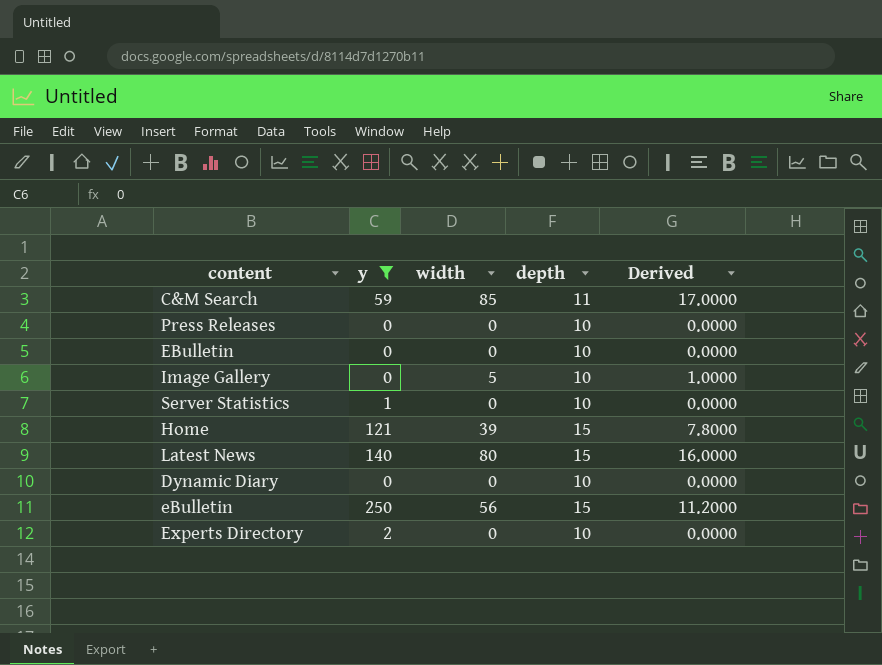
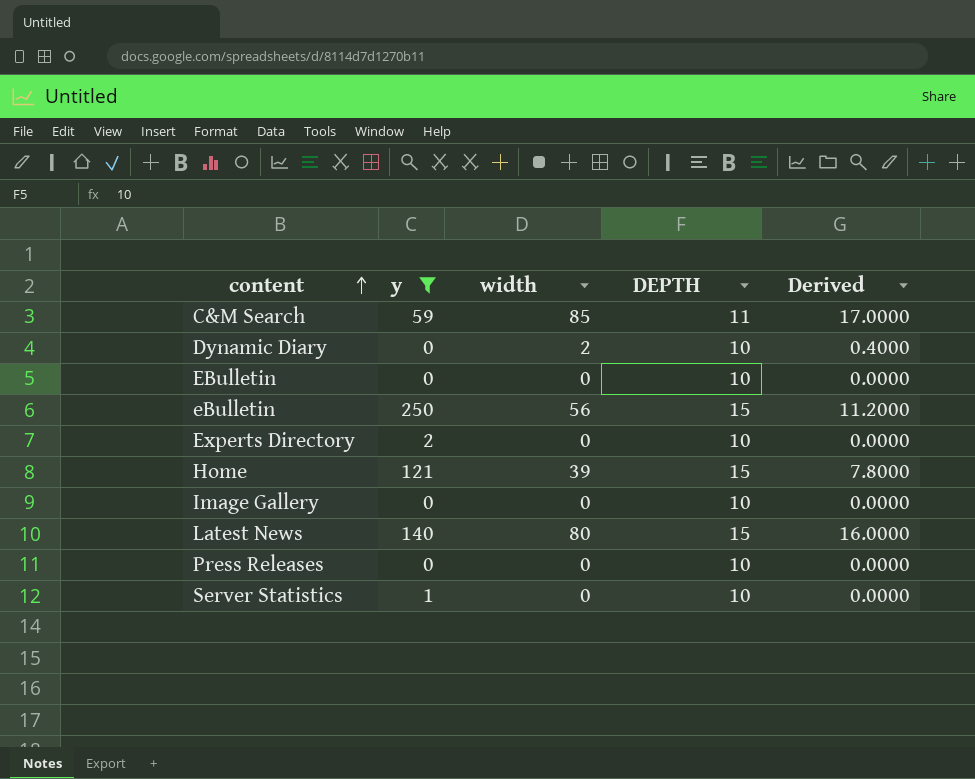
row order: none -> content ascending
column name: depth -> DEPTH
Dynamic Diary | width: 0 -> 2
Dynamic Diary | Derived: 0.0000 -> 0.4000
Image Gallery | width: 5 -> 0
Image Gallery | Derived: 1.0000 -> 0.0000

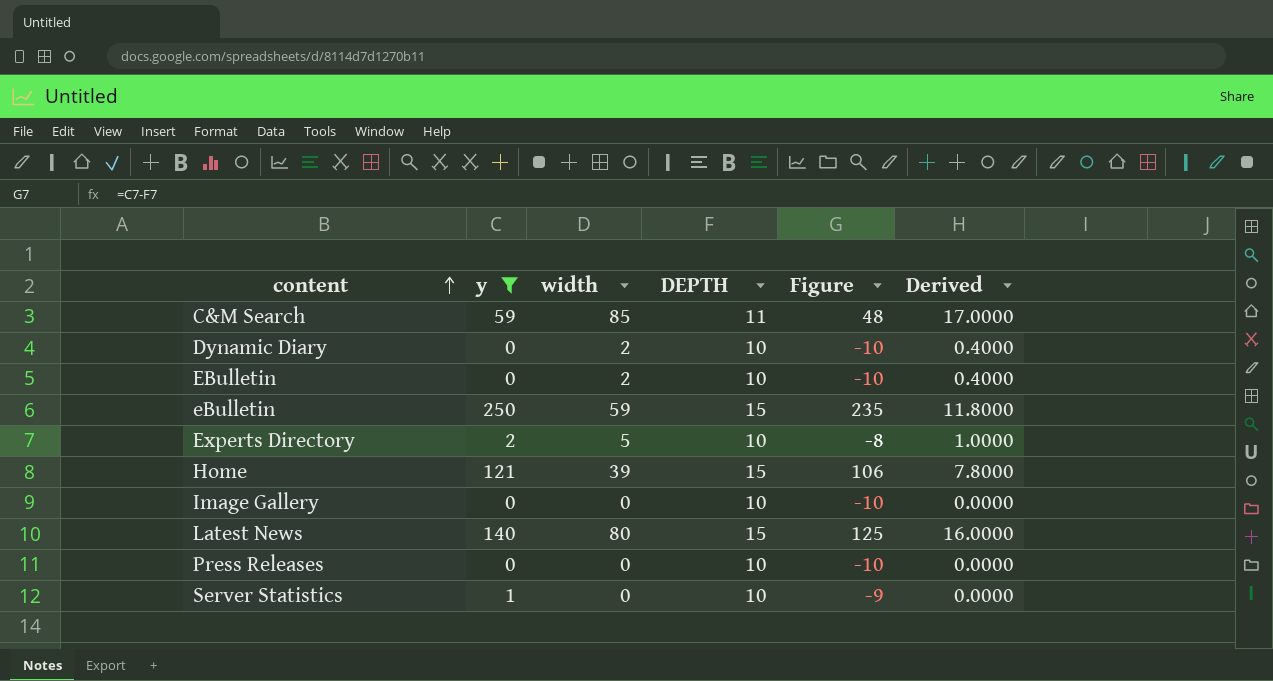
column Figure | formula: none -> [y] - [DEPTH]
EBulletin | width: 0 -> 2
EBulletin | Derived: 0.0000 -> 0.4000
eBulletin | width: 56 -> 59
eBulletin | Derived: 11.2000 -> 11.8000
Experts Directory | width: 0 -> 5
Experts Directory | Derived: 0.0000 -> 1.0000

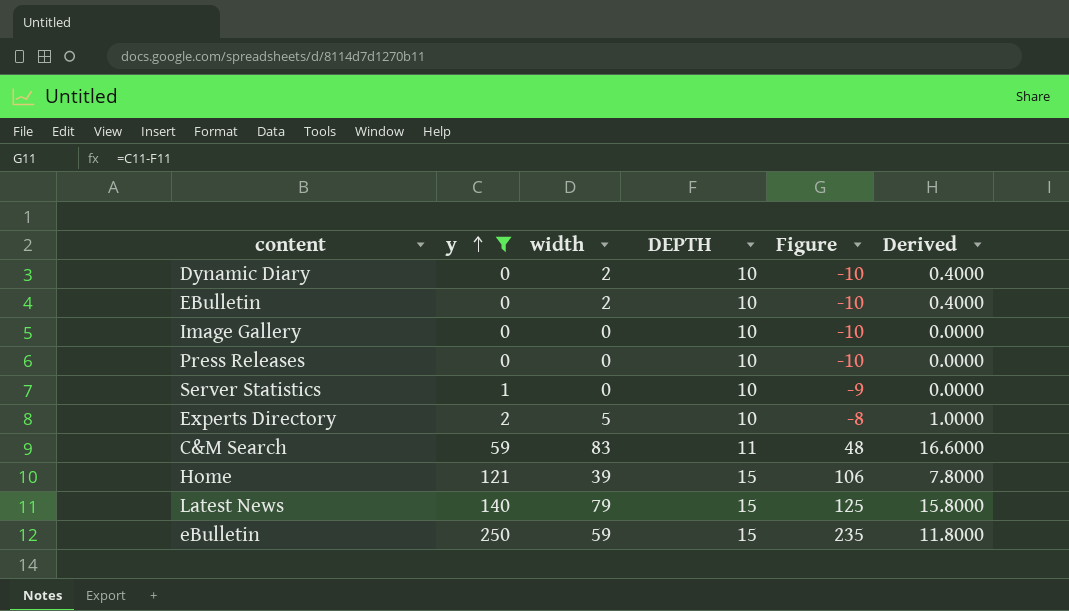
row order: content ascending -> y ascending
C&M Search | width: 85 -> 83
C&M Search | Derived: 17.0000 -> 16.6000
Latest News | width: 80 -> 79
Latest News | Derived: 16.0000 -> 15.8000

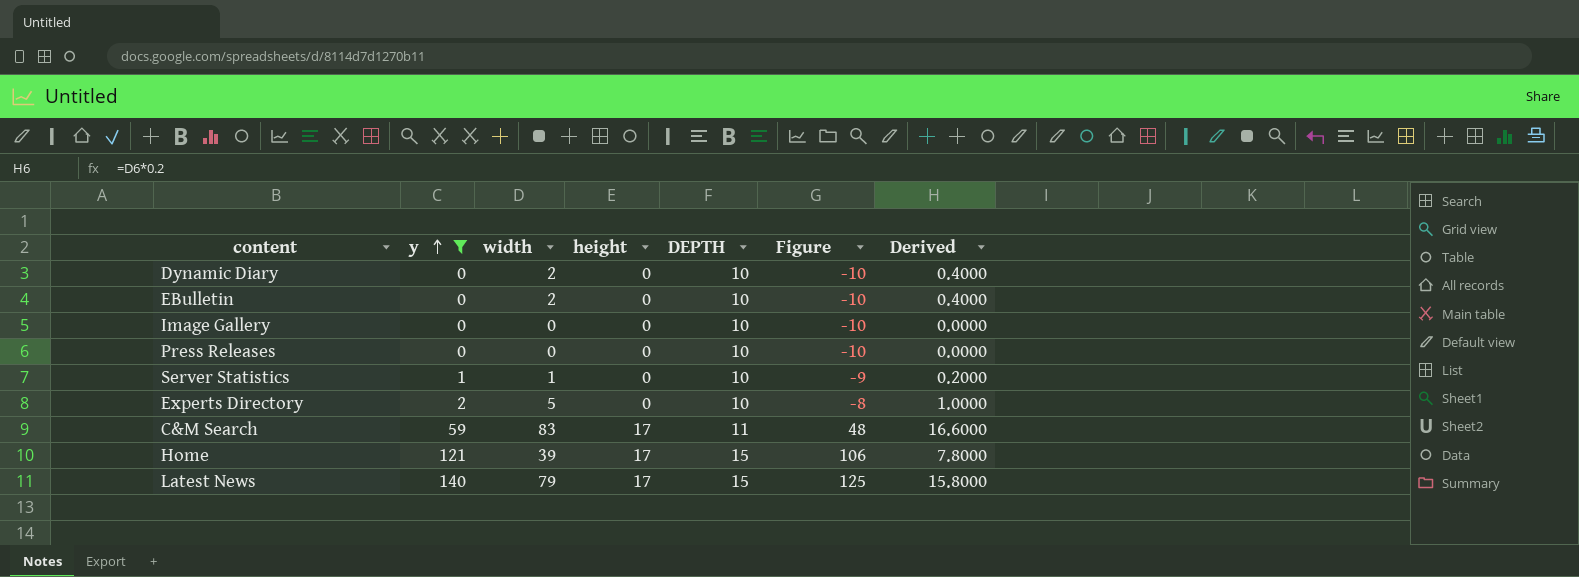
column height | position: none -> 4
row eBulletin: 250 | 59 | 15 | 235 | 11.8000 -> none
Server Statistics | width: 0 -> 1
Server Statistics | Derived: 0.0000 -> 0.2000

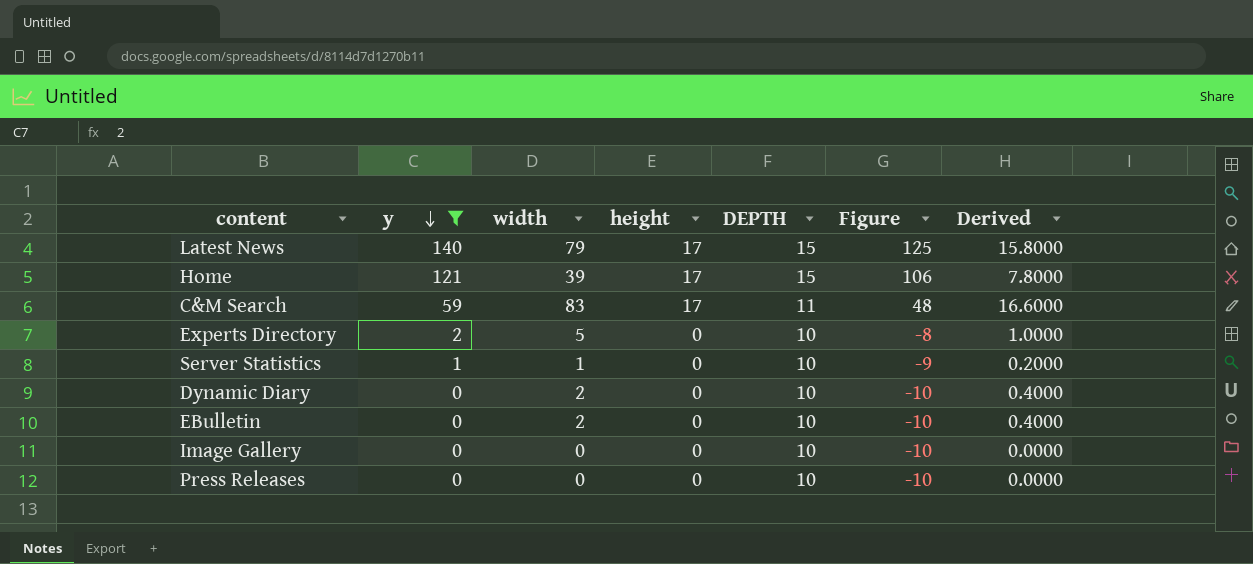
row order: y ascending -> y descending

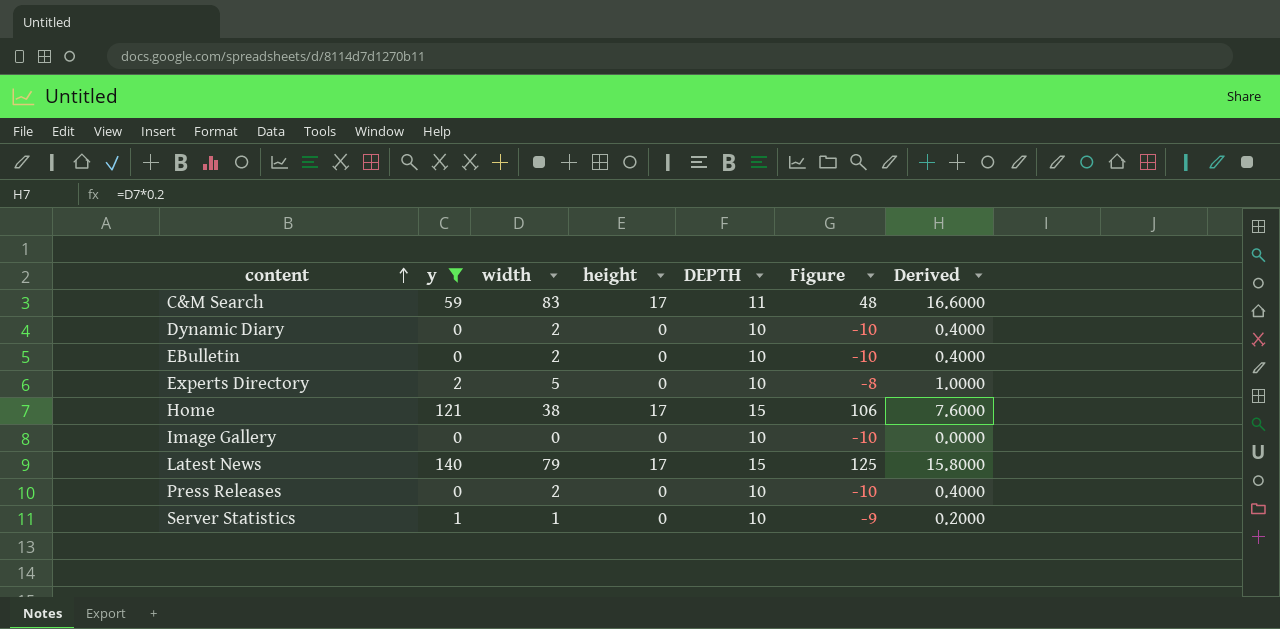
row order: y descending -> content ascending
Home | width: 39 -> 38
Home | Derived: 7.8000 -> 7.6000
Press Releases | width: 0 -> 2
Press Releases | Derived: 0.0000 -> 0.4000

